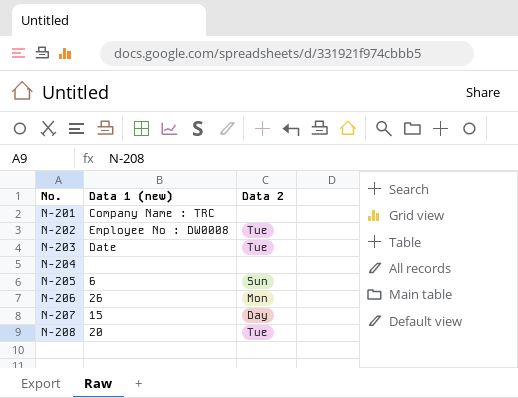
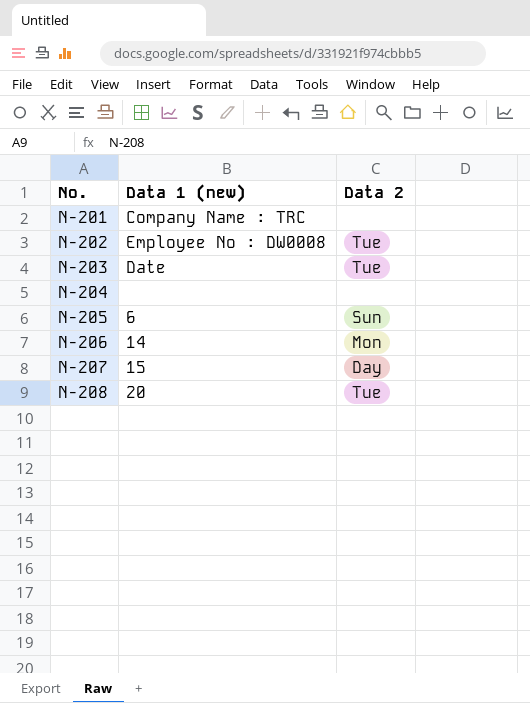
N-206 | Data 1 (new): 26 -> 14

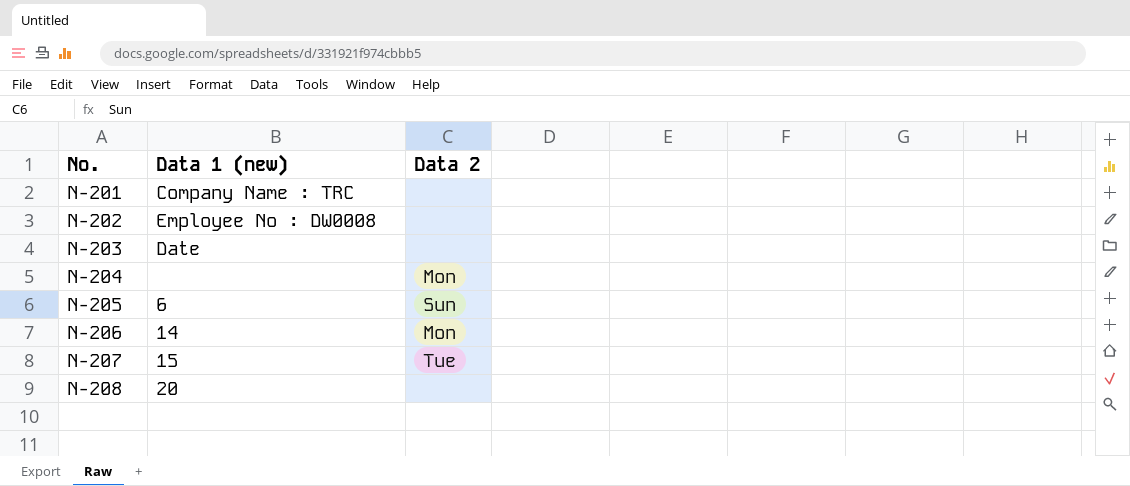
N-202 | Data 2: Tue -> none
N-203 | Data 2: Tue -> none
N-204 | Data 2: none -> Mon
N-207 | Data 2: Day -> Tue
N-208 | Data 2: Tue -> none

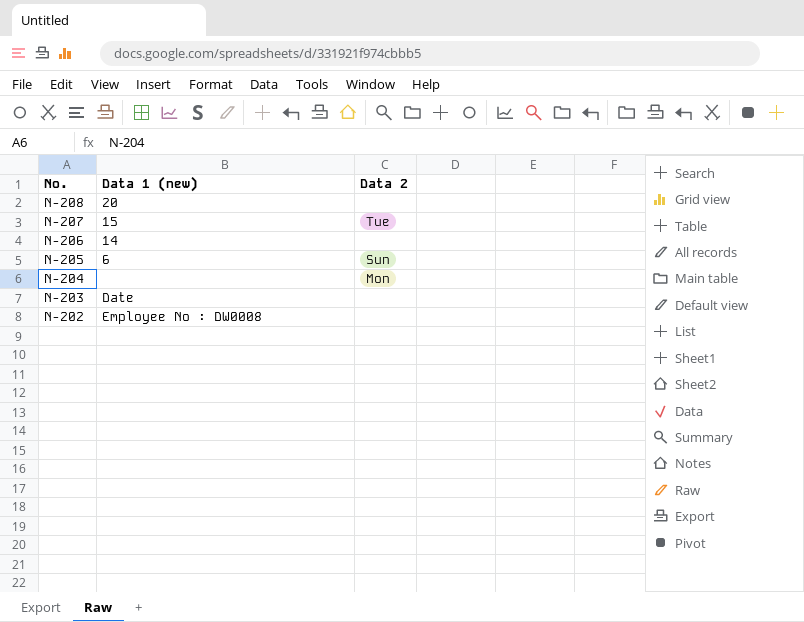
row order: No. ascending -> No. descending
row N-201: Company Name : TRC | none -> none
N-206 | Data 2: Mon -> none

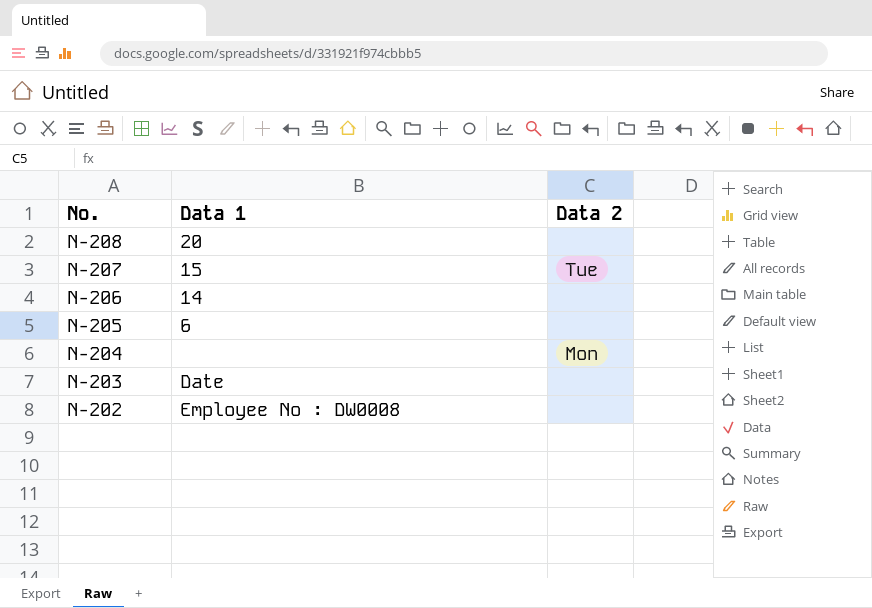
column name: Data 1 (new) -> Data 1
N-205 | Data 2: Sun -> none

